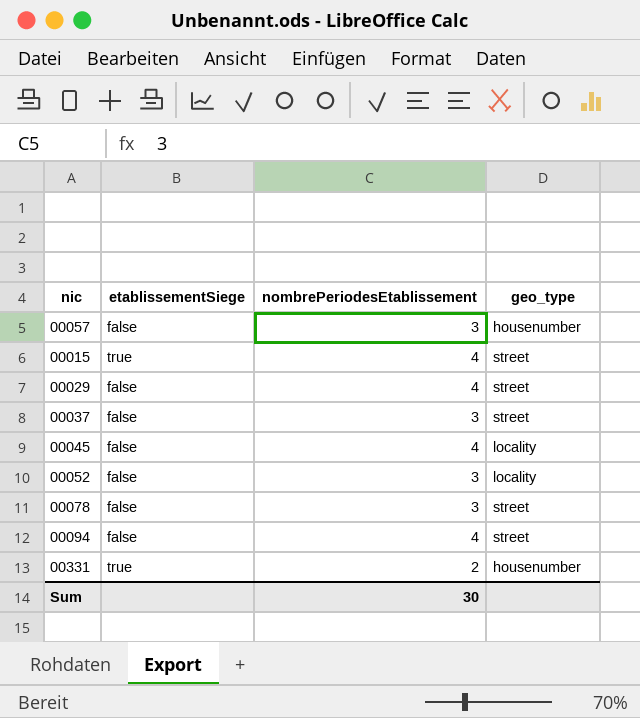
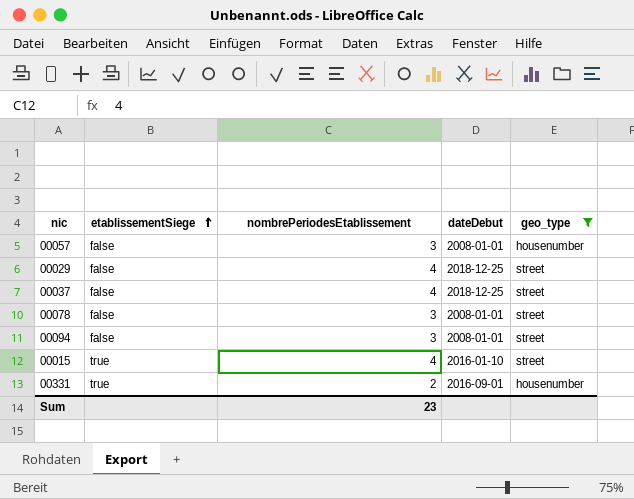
filter: none -> geo_type != locality
row order: none -> etablissementSiege ascending
column dateDebut | position: none -> 4
00037 | nombrePeriodesEtablissement: 3 -> 4
00094 | nombrePeriodesEtablissement: 4 -> 3
Sum | nombrePeriodesEtablissement: 30 -> 23

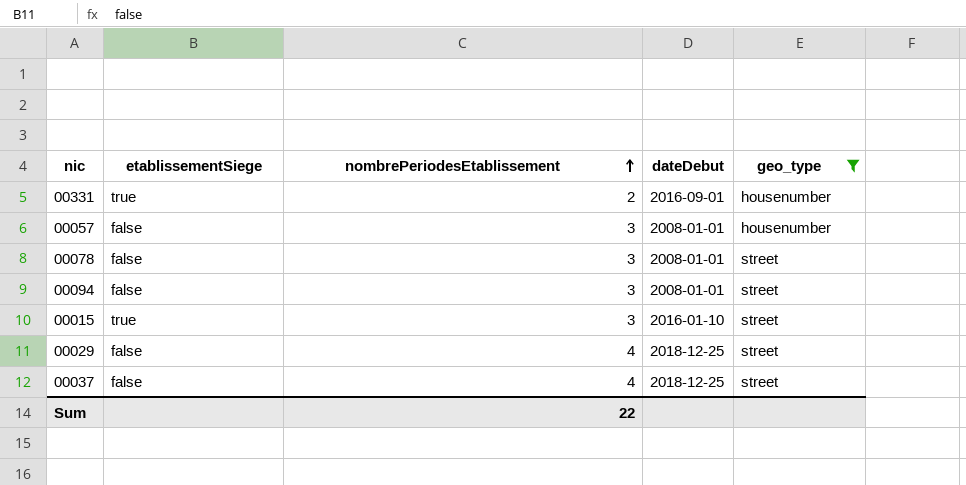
row order: etablissementSiege ascending -> nombrePeriodesEtablissement ascending
00015 | nombrePeriodesEtablissement: 4 -> 3
Sum | nombrePeriodesEtablissement: 23 -> 22

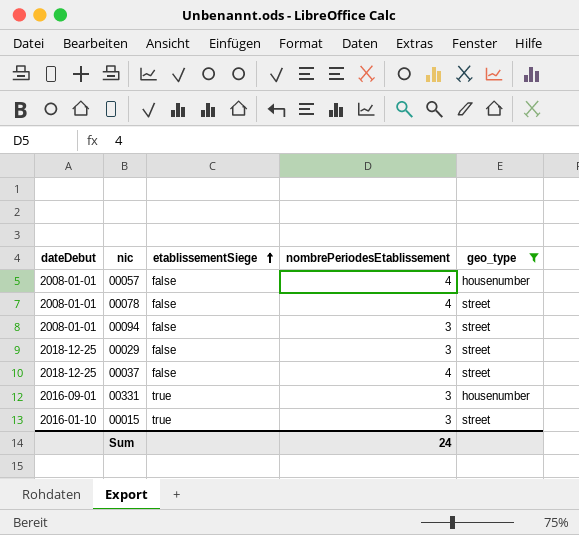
row order: nombrePeriodesEtablissement ascending -> etablissementSiege ascending
column dateDebut | position: 4 -> 1
00057 | nombrePeriodesEtablissement: 3 -> 4
00078 | nombrePeriodesEtablissement: 3 -> 4
00029 | nombrePeriodesEtablissement: 4 -> 3
00331 | nombrePeriodesEtablissement: 2 -> 3
Sum | nombrePeriodesEtablissement: 22 -> 24

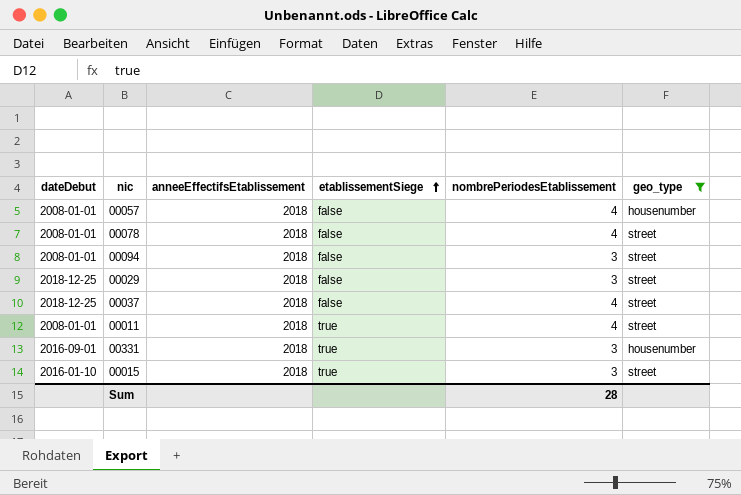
column anneeEffectifsEtablissement | position: none -> 3
row 00011: none -> 2008-01-01 | 2018 | true | 4 | street
Sum | nombrePeriodesEtablissement: 24 -> 28

